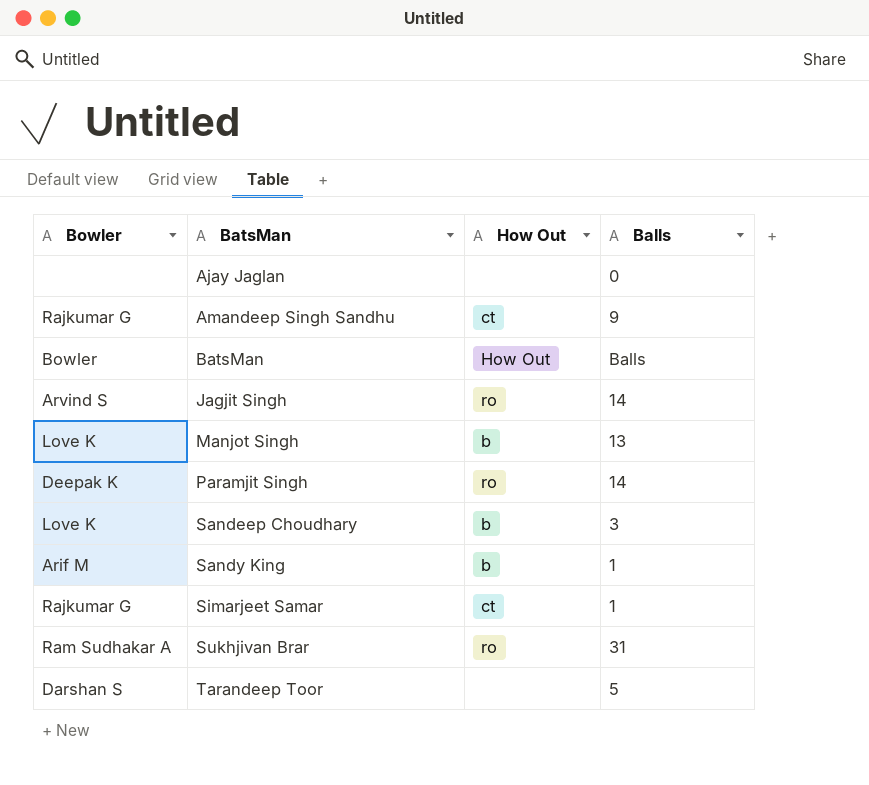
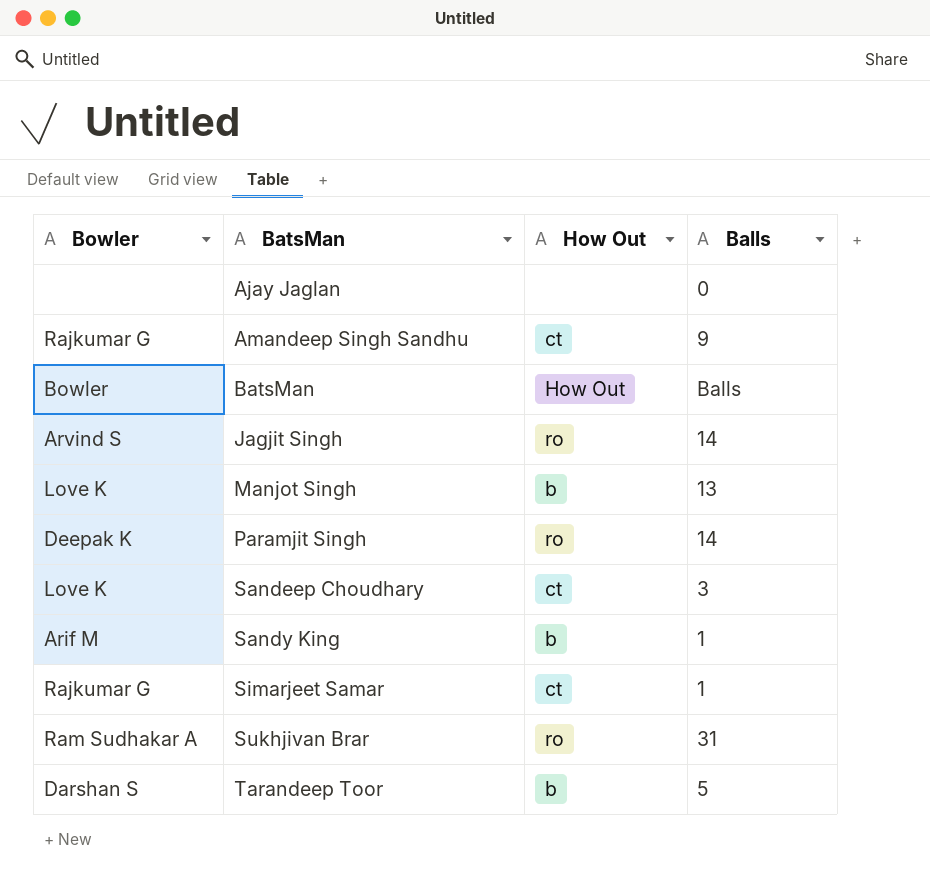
Sandeep Choudhary | How Out: b -> ct
Tarandeep Toor | How Out: none -> b

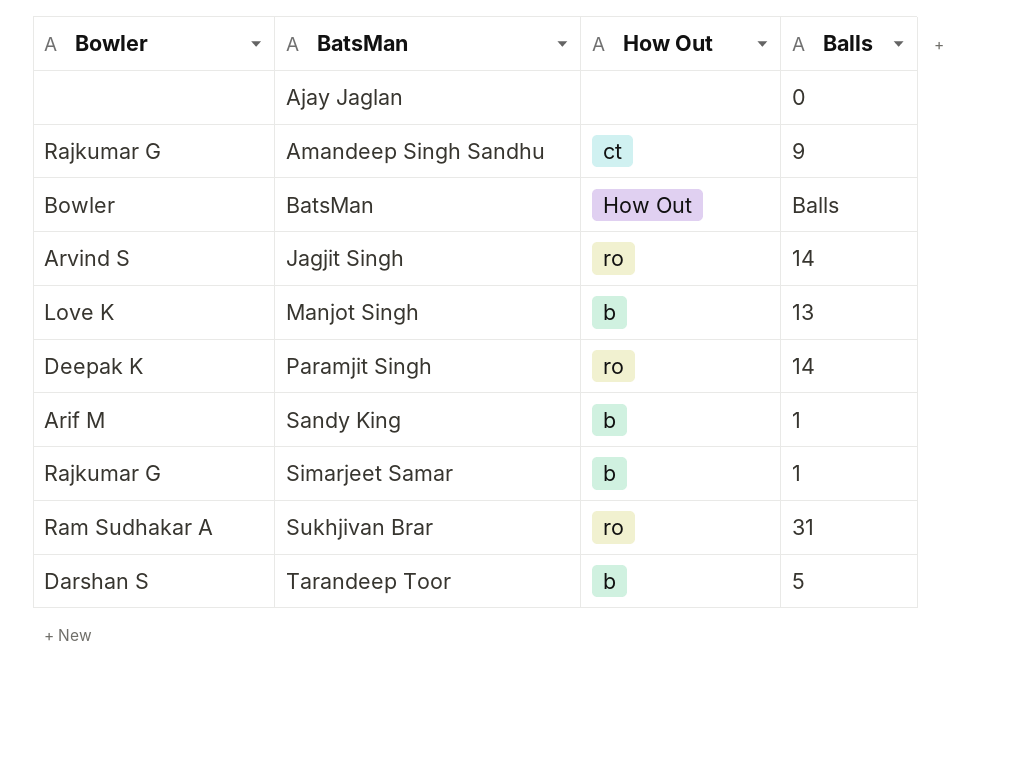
row Sandeep Choudhary: Love K | ct | 3 -> none
Simarjeet Samar | How Out: ct -> b

